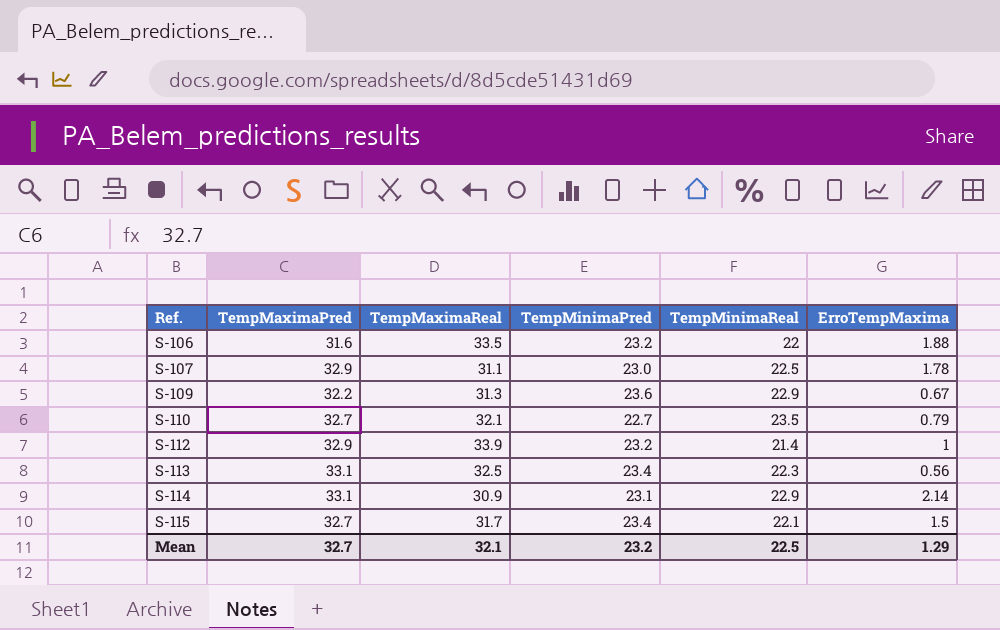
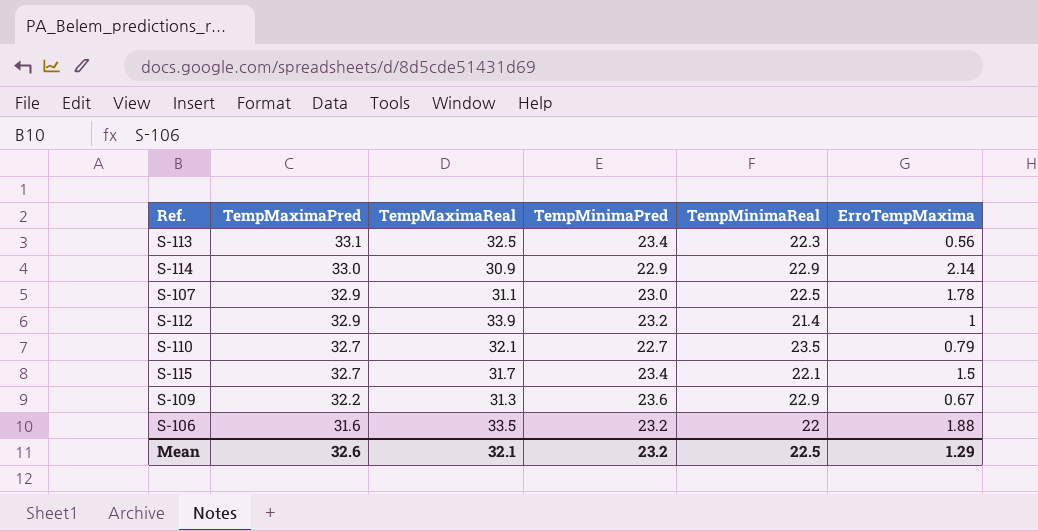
row order: Ref. ascending -> TempMaximaPred descending
S-114 | TempMaximaPred: 33.1 -> 33.0
S-114 | TempMinimaPred: 23.1 -> 22.9
Mean | TempMaximaPred: 32.7 -> 32.6

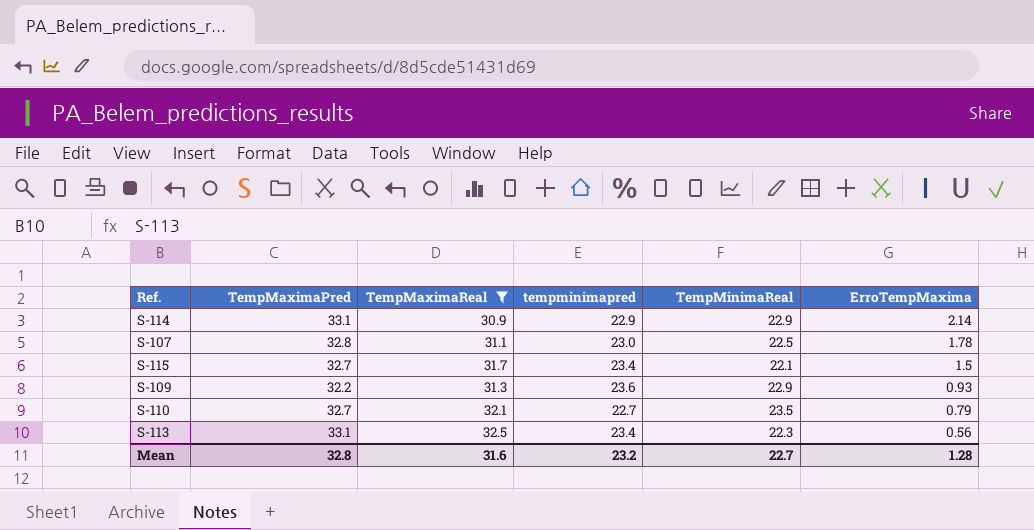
filter: none -> TempMaximaReal <= 32.5
row order: TempMaximaPred descending -> ErroTempMaxima descending
column name: TempMinimaPred -> tempminimapred
S-114 | TempMaximaPred: 33.0 -> 33.1
S-107 | TempMaximaPred: 32.9 -> 32.8
S-109 | ErroTempMaxima: 0.67 -> 0.93
Mean | TempMaximaPred: 32.6 -> 32.8
Mean | TempMaximaReal: 32.1 -> 31.6
Mean | TempMinimaReal: 22.5 -> 22.7
Mean | ErroTempMaxima: 1.29 -> 1.28

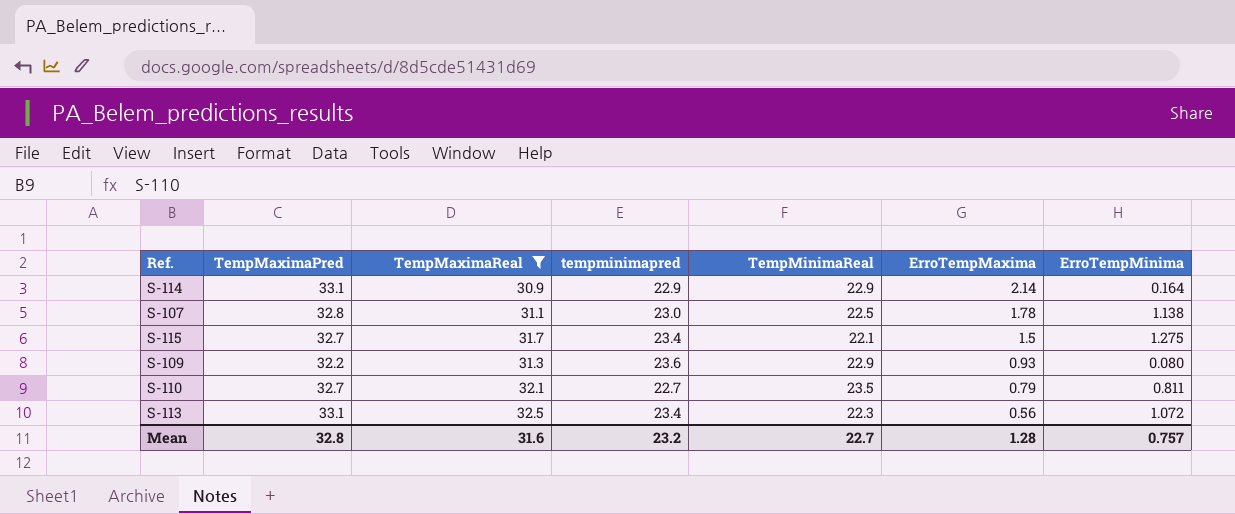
column ErroTempMinima | position: none -> 7

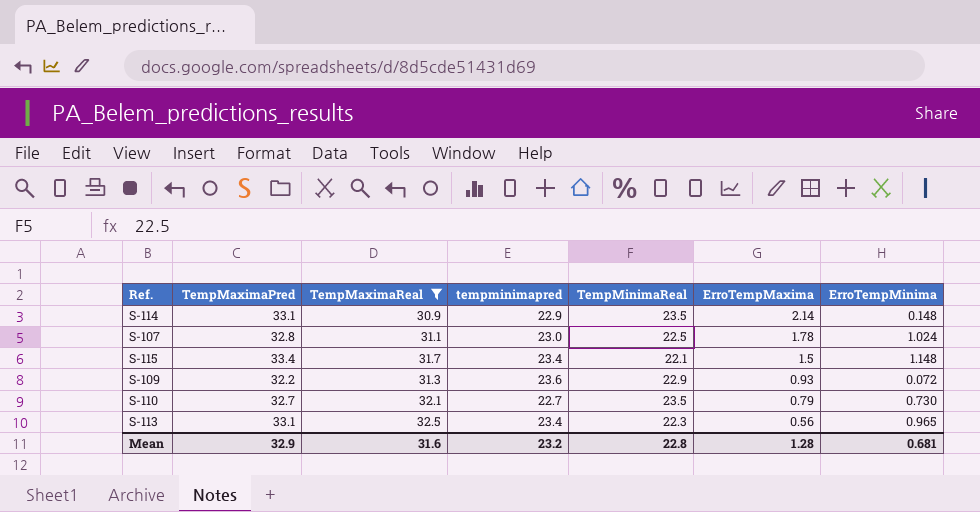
S-114 | TempMinimaReal: 22.9 -> 23.5
S-114 | ErroTempMinima: 0.164 -> 0.148
S-107 | ErroTempMinima: 1.138 -> 1.024
S-115 | TempMaximaPred: 32.7 -> 33.4
S-115 | ErroTempMinima: 1.275 -> 1.148
S-109 | ErroTempMinima: 0.080 -> 0.072
S-110 | ErroTempMinima: 0.811 -> 0.730
S-113 | ErroTempMinima: 1.072 -> 0.965
Mean | TempMaximaPred: 32.8 -> 32.9
Mean | TempMinimaReal: 22.7 -> 22.8
Mean | ErroTempMinima: 0.757 -> 0.681

